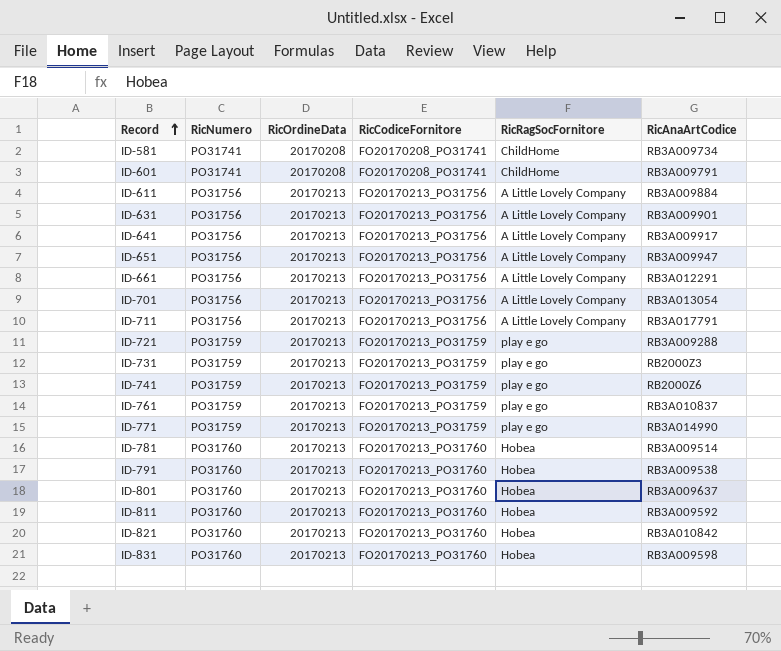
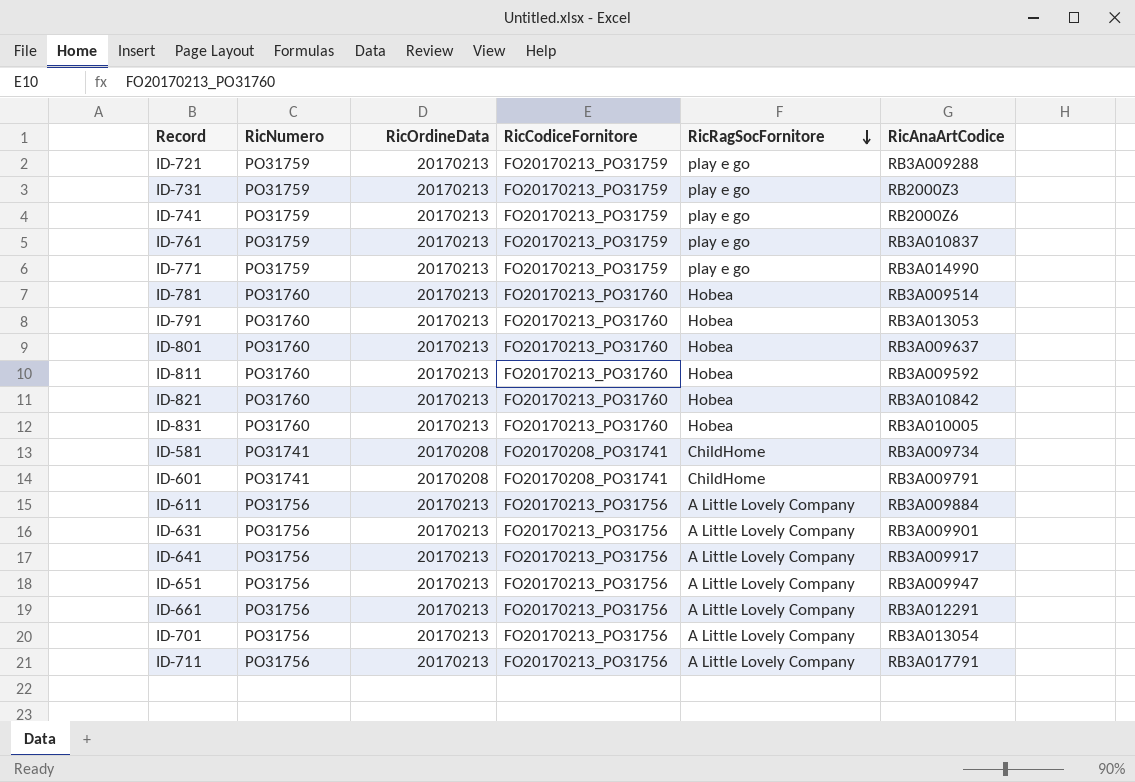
row order: Record ascending -> RicRagSocFornitore descending
ID-791 | RicAnaArtCodice: RB3A009538 -> RB3A013053
ID-831 | RicAnaArtCodice: RB3A009598 -> RB3A010005

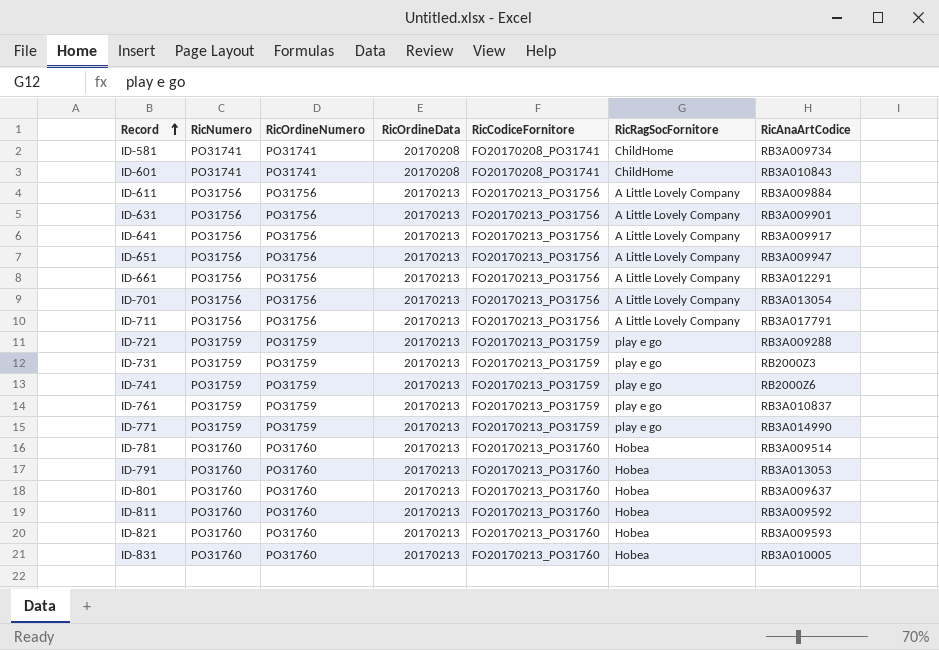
row order: RicRagSocFornitore descending -> Record ascending
column RicOrdineNumero | position: none -> 3
ID-601 | RicAnaArtCodice: RB3A009791 -> RB3A010843
ID-821 | RicAnaArtCodice: RB3A010842 -> RB3A009593

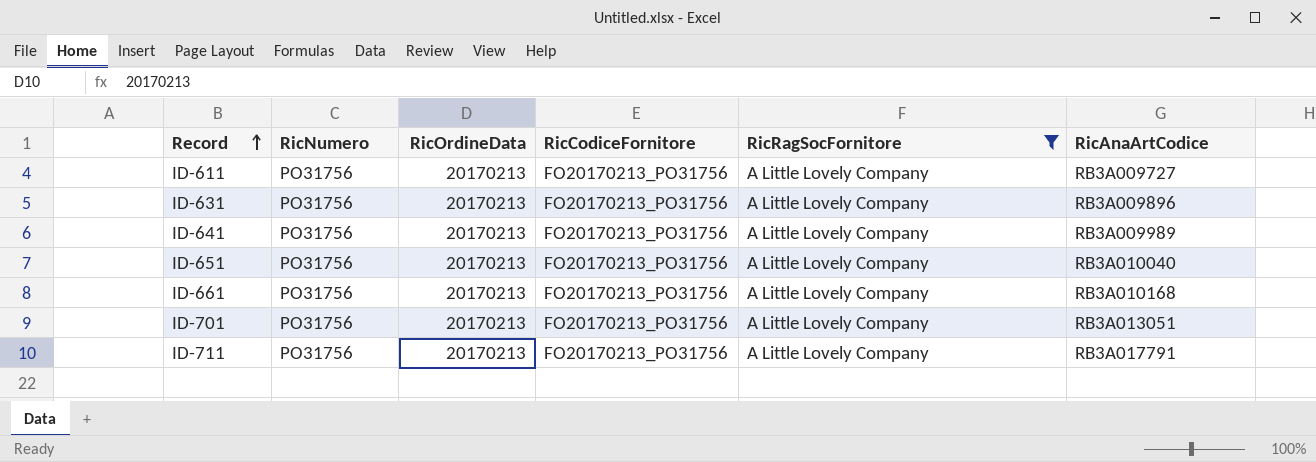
filter: none -> RicRagSocFornitore = A Little Lovely Company
column RicOrdineNumero | position: 3 -> none
ID-611 | RicAnaArtCodice: RB3A009884 -> RB3A009727
ID-631 | RicAnaArtCodice: RB3A009901 -> RB3A009896
ID-641 | RicAnaArtCodice: RB3A009917 -> RB3A009989
ID-651 | RicAnaArtCodice: RB3A009947 -> RB3A010040
ID-661 | RicAnaArtCodice: RB3A012291 -> RB3A010168
ID-701 | RicAnaArtCodice: RB3A013054 -> RB3A013051

